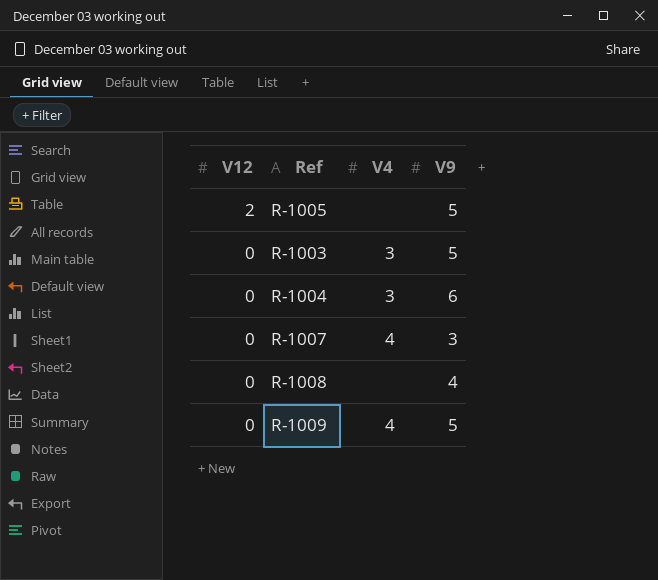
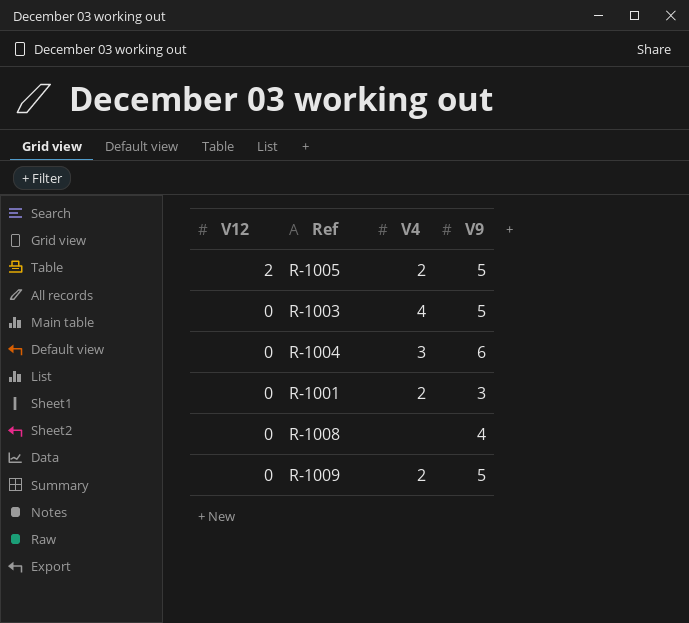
row R-1007: 0 | 4 | 3 -> none
R-1005 | V4: none -> 2
R-1003 | V4: 3 -> 4
row R-1001: none -> 0 | 2 | 3
R-1009 | V4: 4 -> 2

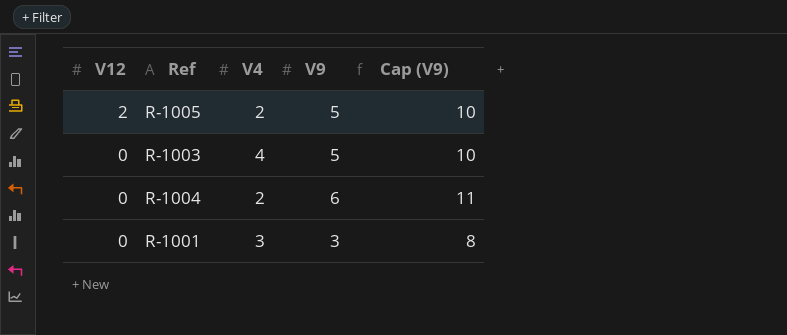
column Cap (V9) | formula: none -> [V9] + 5
row R-1008: 0 | none | 4 -> none
row R-1009: 0 | 2 | 5 -> none
R-1004 | V4: 3 -> 2
R-1001 | V4: 2 -> 3

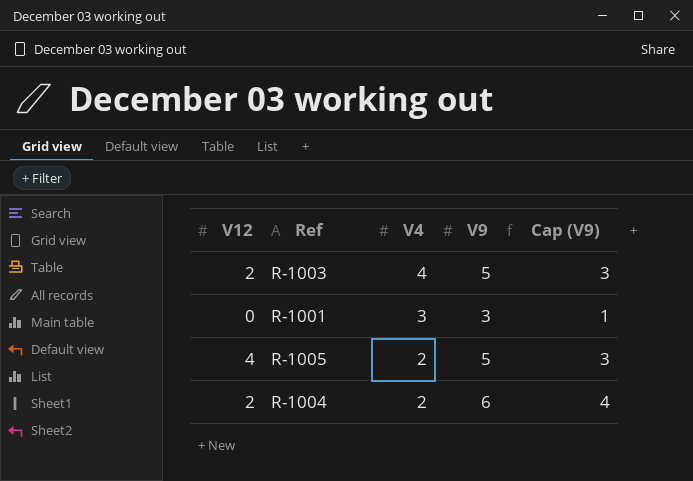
row order: V12 descending -> V4 descending
column Cap (V9) | formula: [V9] + 5 -> [V9] - 2
R-1003 | V12: 0 -> 2
R-1005 | V12: 2 -> 4
R-1004 | V12: 0 -> 2

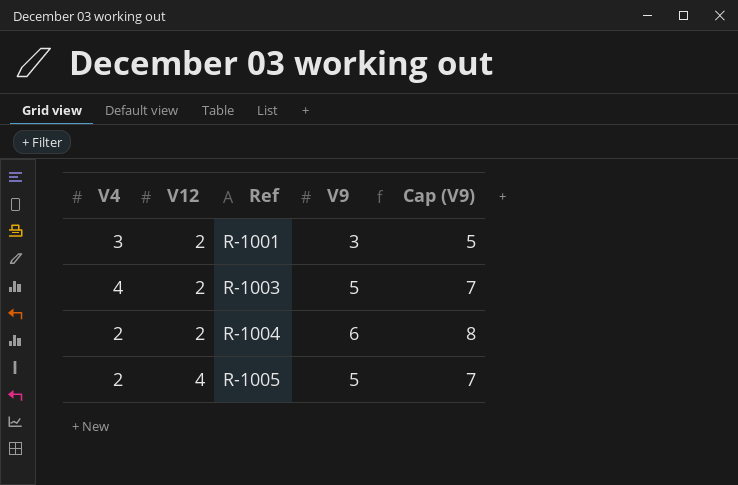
row order: V4 descending -> V12 ascending
column V4 | position: 3 -> 1
column Cap (V9) | formula: [V9] - 2 -> [V9] + 2
R-1001 | V12: 0 -> 2

